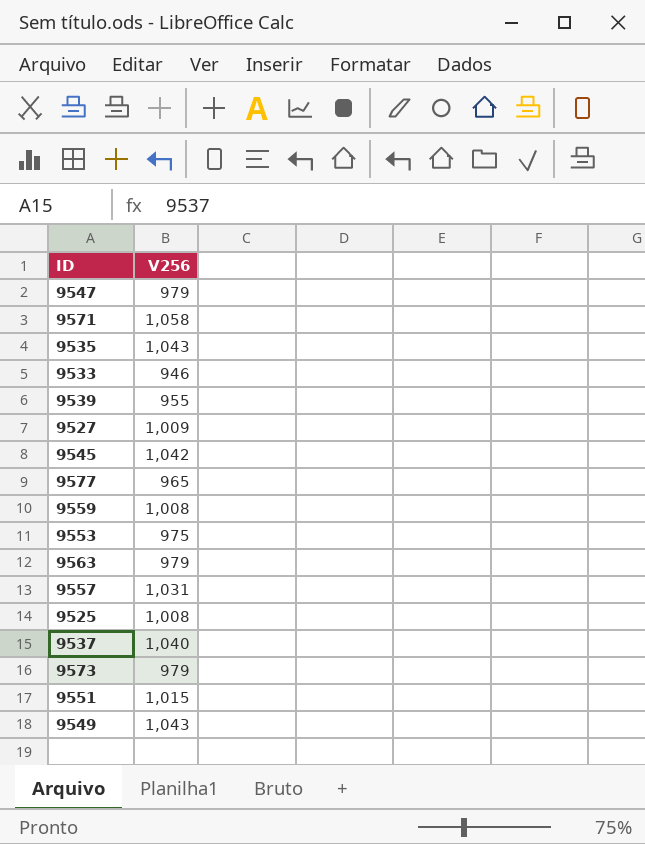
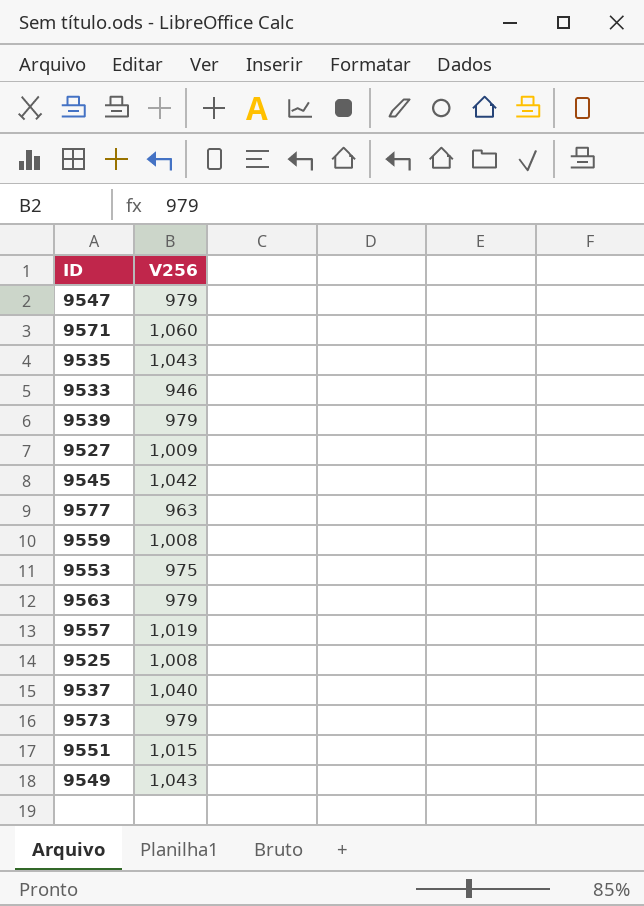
9571 | V256: 1,058 -> 1,060
9539 | V256: 955 -> 979
9577 | V256: 965 -> 963
9557 | V256: 1,031 -> 1,019

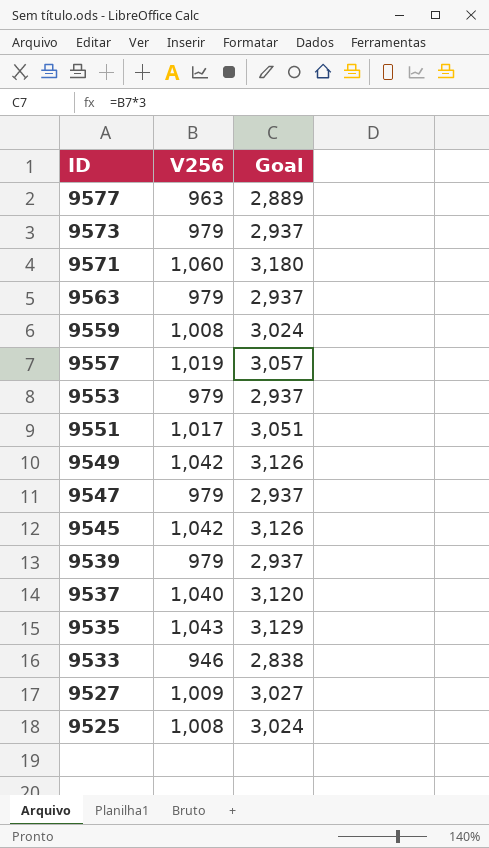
row order: none -> ID descending
column Goal | formula: none -> [V256] * 3
9553 | V256: 975 -> 979
9551 | V256: 1,015 -> 1,017
9549 | V256: 1,043 -> 1,042

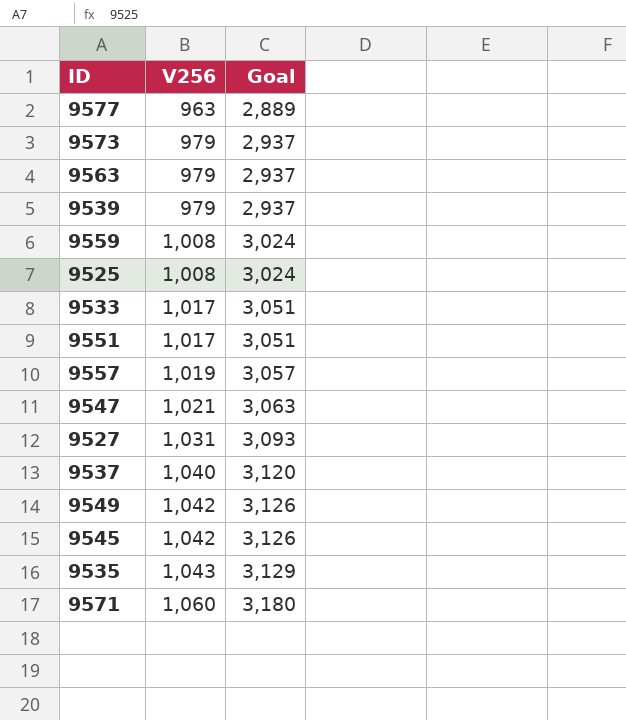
row order: ID descending -> V256 ascending
row 9553: 979 | 2,937 -> none
9533 | V256: 946 -> 1,017
9533 | Goal: 2,838 -> 3,051
9547 | V256: 979 -> 1,021
9547 | Goal: 2,937 -> 3,063
9527 | V256: 1,009 -> 1,031
9527 | Goal: 3,027 -> 3,093

